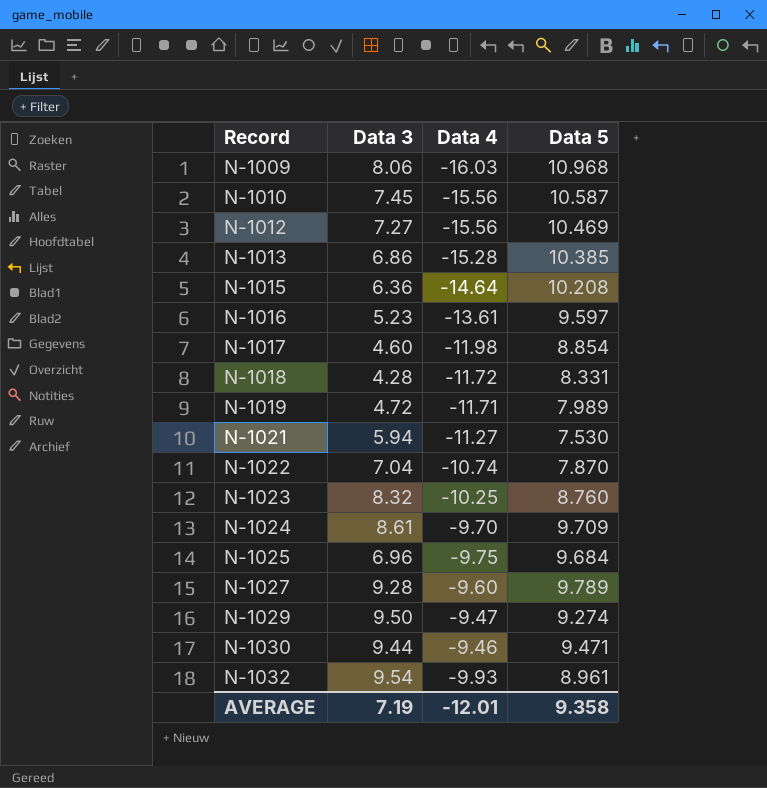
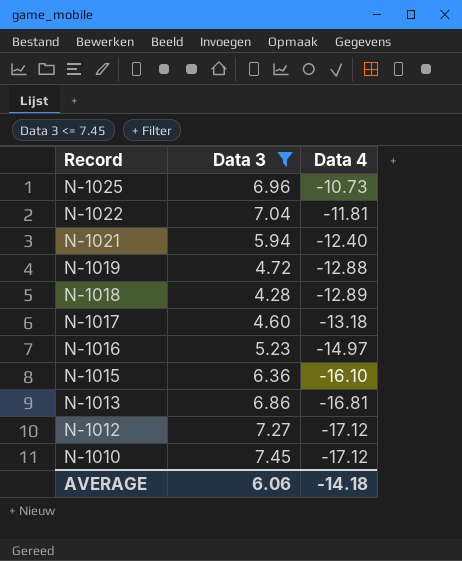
filter: none -> Data 3 <= 7.45
row order: Record ascending -> Record descending
column Data 5 | position: 4 -> none
N-1025 | Data 4: -9.75 -> -10.73
N-1022 | Data 4: -10.74 -> -11.81
N-1021 | Data 4: -11.27 -> -12.40
N-1019 | Data 4: -11.71 -> -12.88
N-1018 | Data 4: -11.72 -> -12.89
N-1017 | Data 4: -11.98 -> -13.18
N-1016 | Data 4: -13.61 -> -14.97
N-1015 | Data 4: -14.64 -> -16.10
N-1013 | Data 4: -15.28 -> -16.81
N-1012 | Data 4: -15.56 -> -17.12
N-1010 | Data 4: -15.56 -> -17.12
AVERAGE | Data 3: 7.19 -> 6.06
AVERAGE | Data 4: -12.01 -> -14.18

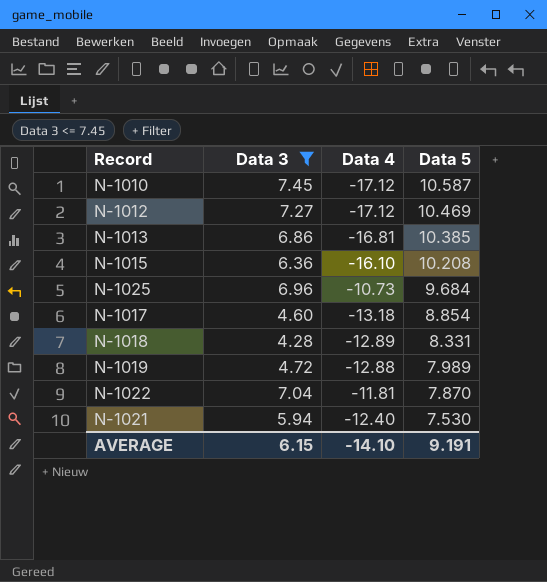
row order: Record descending -> Data 5 descending
column Data 5 | position: none -> 4
row N-1016: 5.23 | -14.97 -> none
AVERAGE | Data 3: 6.06 -> 6.15
AVERAGE | Data 4: -14.18 -> -14.10

